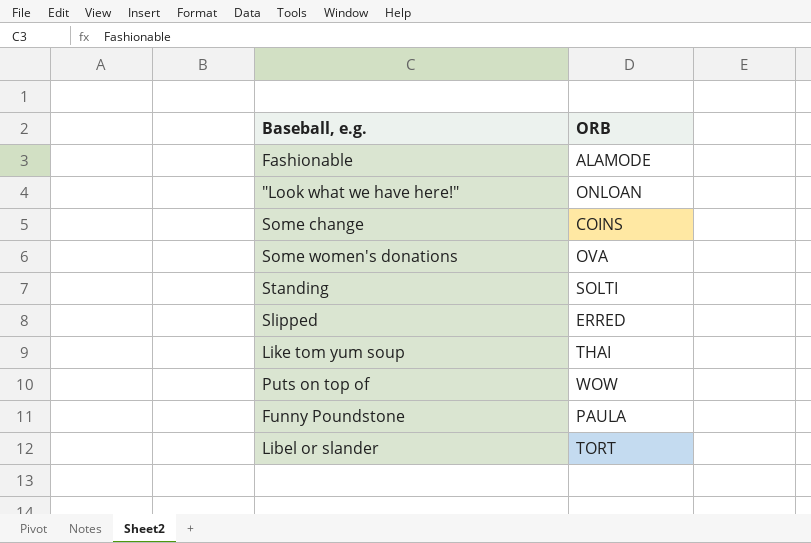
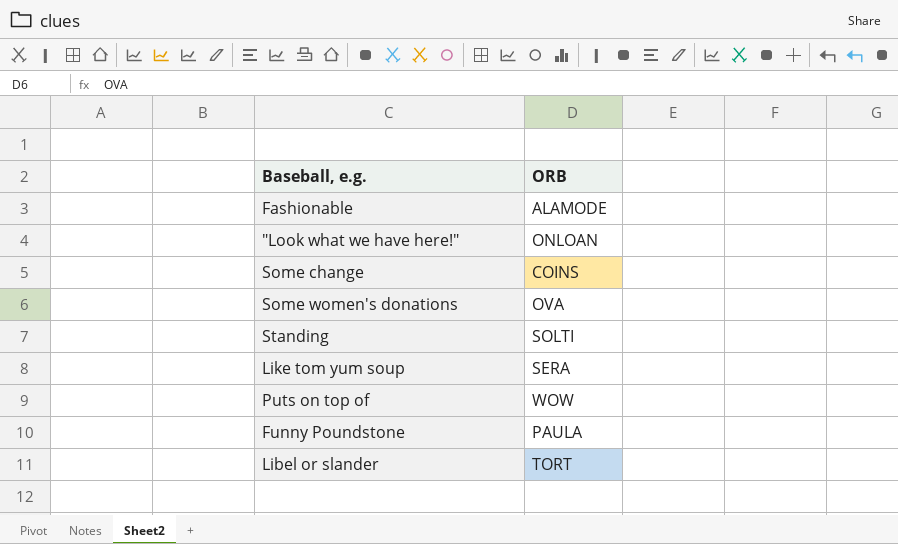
row Slipped: ERRED -> none
Like tom yum soup | ORB: THAI -> SERA

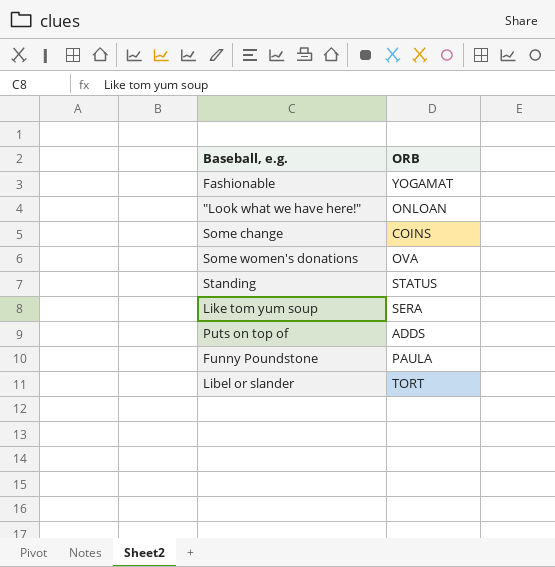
Fashionable | ORB: ALAMODE -> YOGAMAT
Standing | ORB: SOLTI -> STATUS
Puts on top of | ORB: WOW -> ADDS

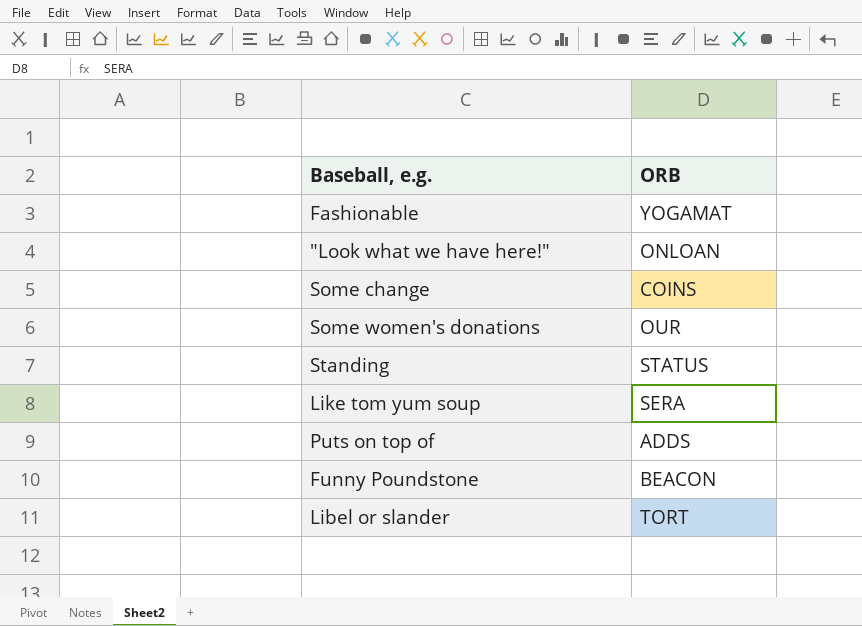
Some women's donations | ORB: OVA -> OUR
Funny Poundstone | ORB: PAULA -> BEACON

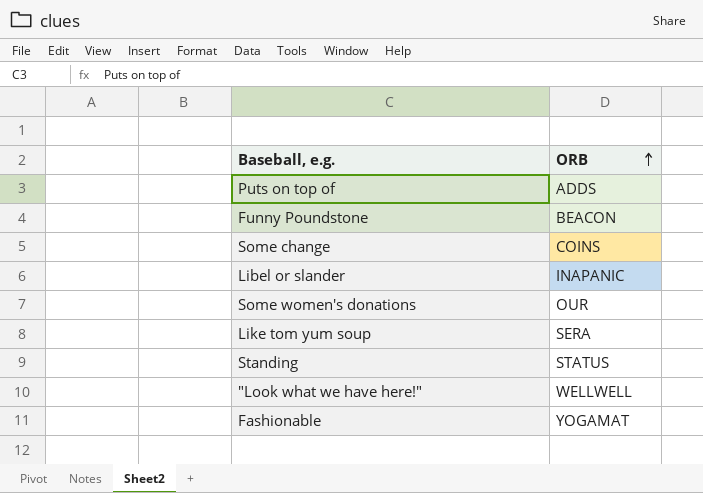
row order: none -> ORB ascending
Libel or slander | ORB: TORT -> INAPANIC
"Look what we have here!" | ORB: ONLOAN -> WELLWELL

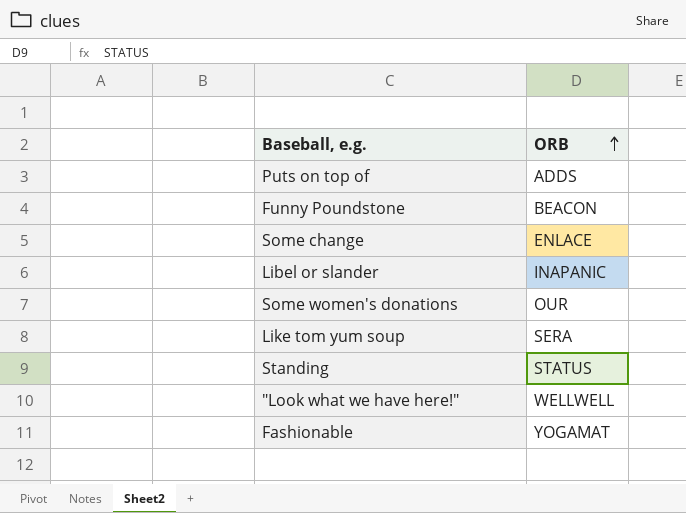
Some change | ORB: COINS -> ENLACE

